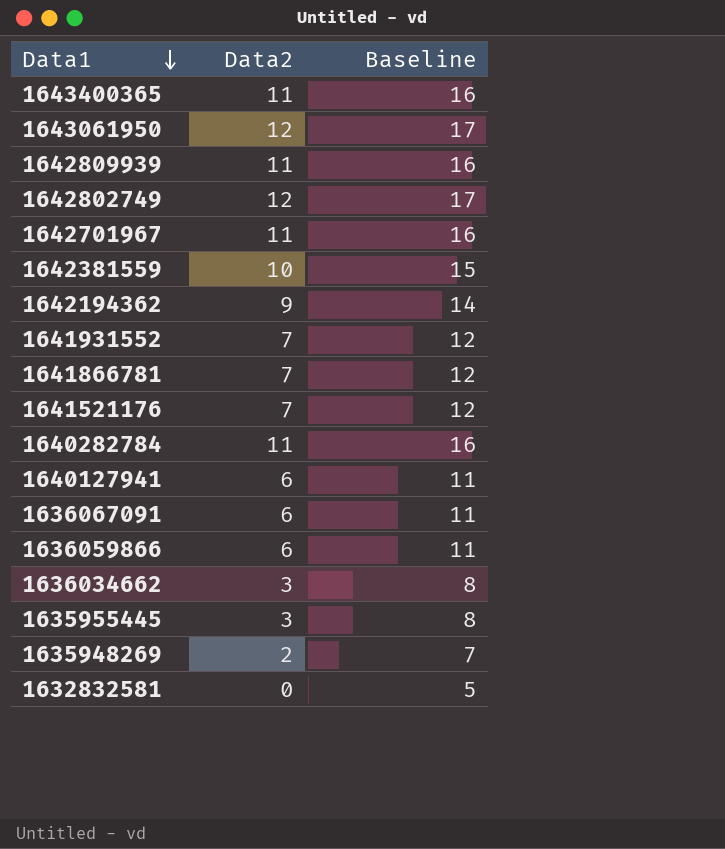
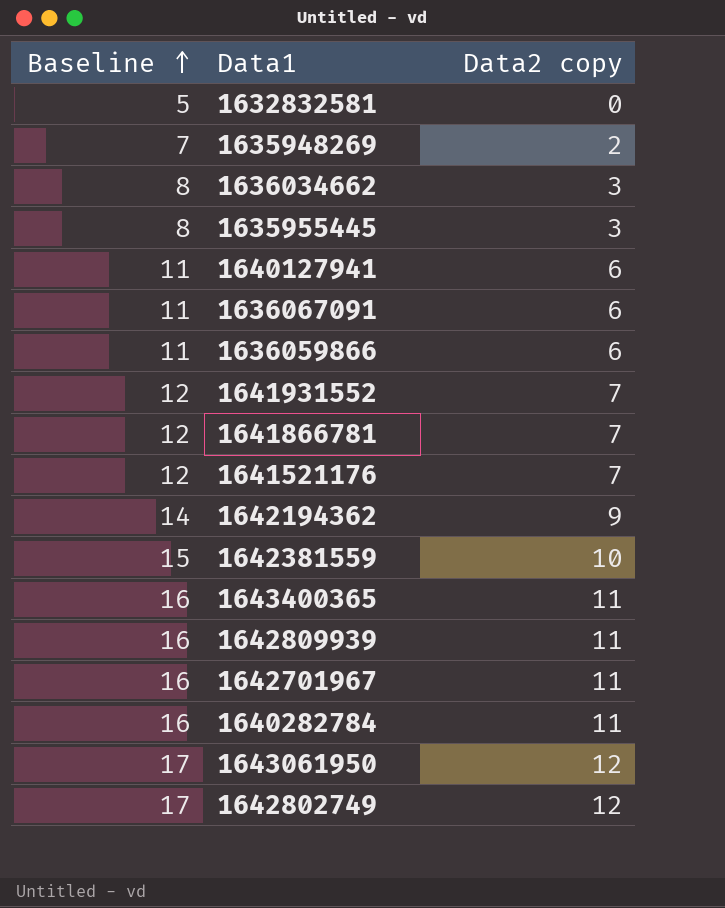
row order: Data1 descending -> Baseline ascending
column Baseline | position: 3 -> 1
column name: Data2 -> Data2 copy

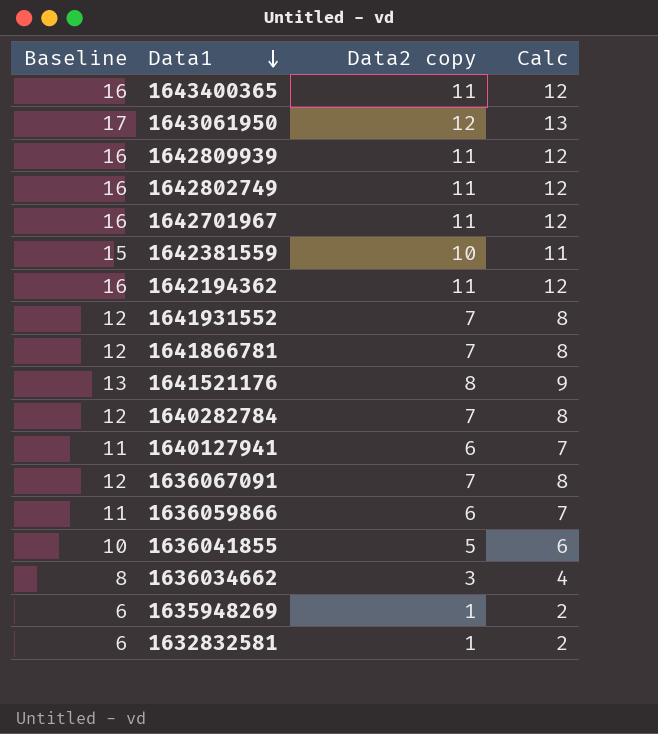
row order: Baseline ascending -> Data1 descending
column Calc | formula: none -> [Data2 copy] + 1
row 1635955445: 8 | 3 -> none
1642802749 | Baseline: 17 -> 16
1642802749 | Data2 copy: 12 -> 11
1642194362 | Baseline: 14 -> 16
1642194362 | Data2 copy: 9 -> 11
1641521176 | Baseline: 12 -> 13
1641521176 | Data2 copy: 7 -> 8
1640282784 | Baseline: 16 -> 12
1640282784 | Data2 copy: 11 -> 7
1636067091 | Baseline: 11 -> 12
1636067091 | Data2 copy: 6 -> 7
row 1636041855: none -> 10 | 5 | 6
1635948269 | Baseline: 7 -> 6
1635948269 | Data2 copy: 2 -> 1
1632832581 | Baseline: 5 -> 6
1632832581 | Data2 copy: 0 -> 1

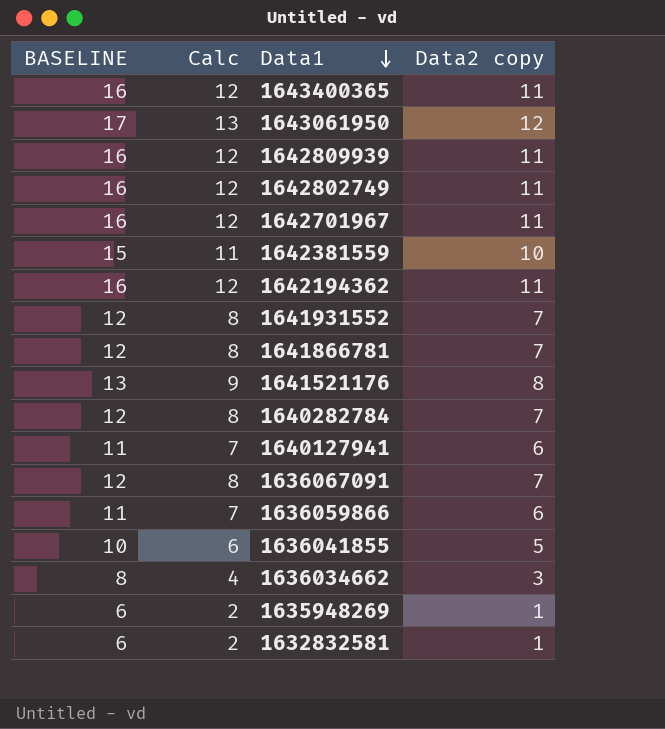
column name: Baseline -> BASELINE
column Calc | position: 4 -> 2

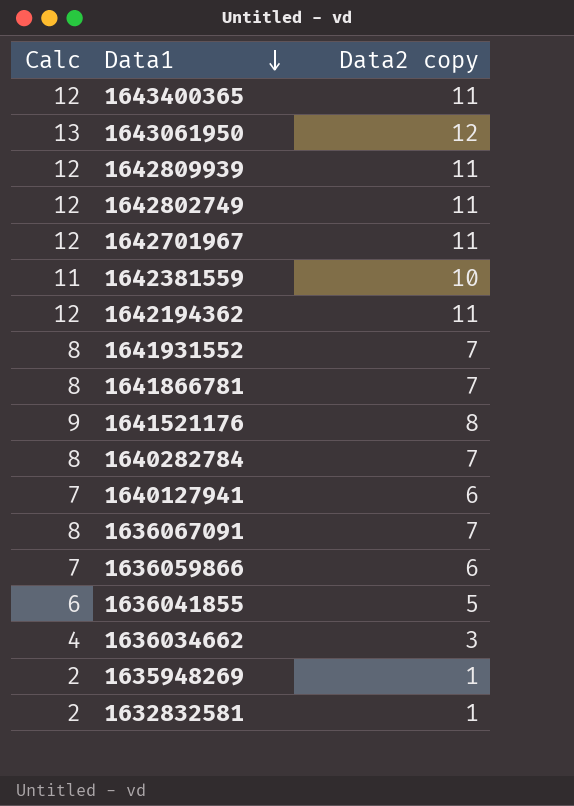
column BASELINE | formula: [Data2 copy] + 5 -> none

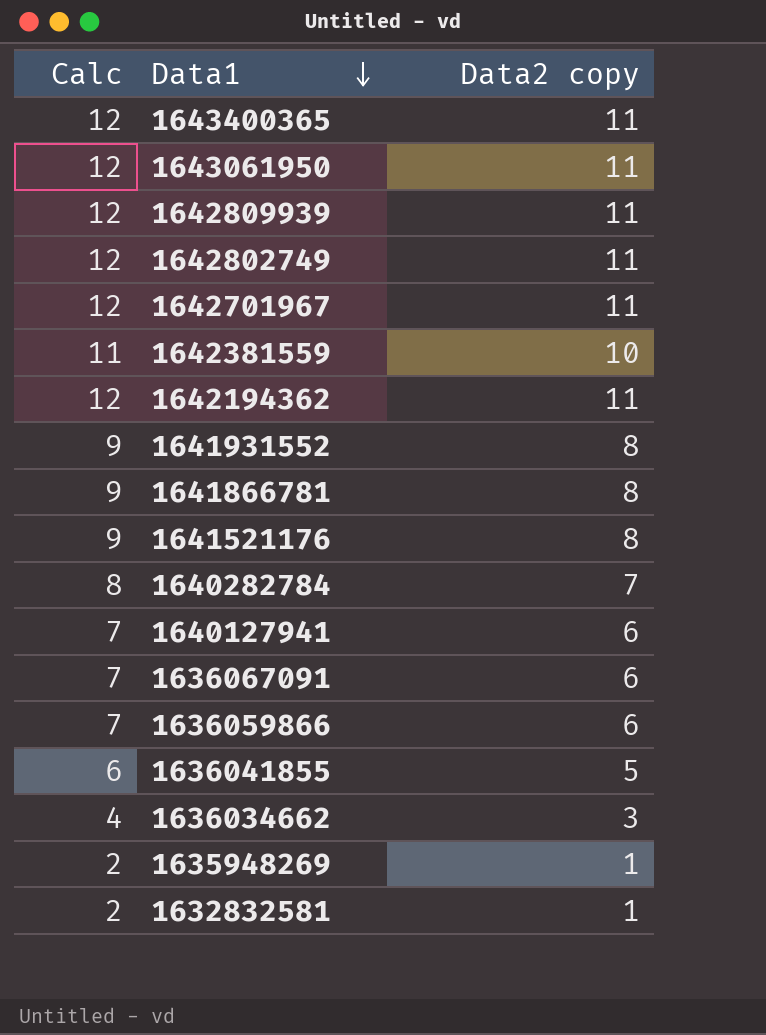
1643061950 | Calc: 13 -> 12
1643061950 | Data2 copy: 12 -> 11
1641931552 | Calc: 8 -> 9
1641931552 | Data2 copy: 7 -> 8
1641866781 | Calc: 8 -> 9
1641866781 | Data2 copy: 7 -> 8
1636067091 | Calc: 8 -> 7
1636067091 | Data2 copy: 7 -> 6

